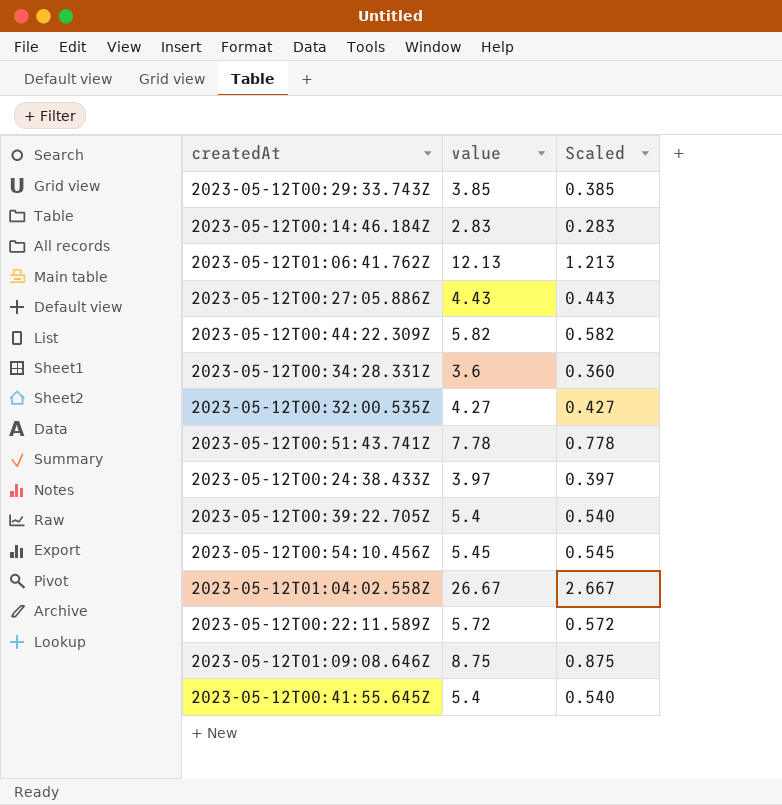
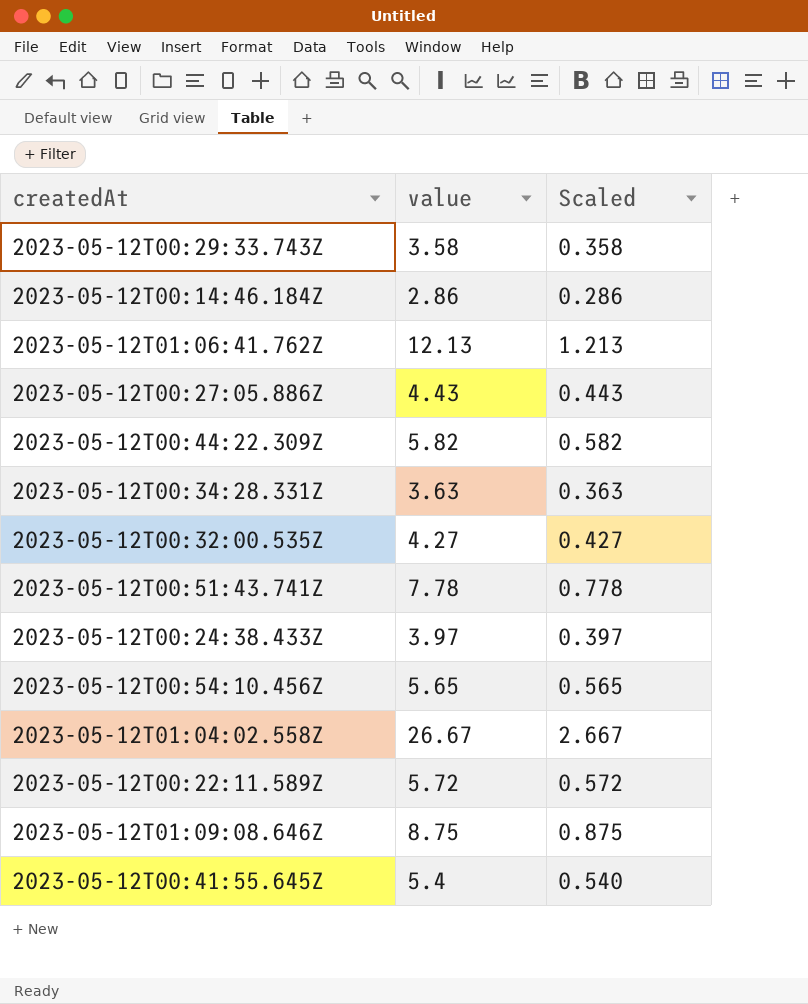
row 2023-05-12T00:39:22.705Z: 5.4 | 0.540 -> none
2023-05-12T00:29:33.743Z | value: 3.85 -> 3.58
2023-05-12T00:29:33.743Z | Scaled: 0.385 -> 0.358
2023-05-12T00:14:46.184Z | value: 2.83 -> 2.86
2023-05-12T00:14:46.184Z | Scaled: 0.283 -> 0.286
2023-05-12T00:34:28.331Z | value: 3.6 -> 3.63
2023-05-12T00:34:28.331Z | Scaled: 0.360 -> 0.363
2023-05-12T00:54:10.456Z | value: 5.45 -> 5.65
2023-05-12T00:54:10.456Z | Scaled: 0.545 -> 0.565

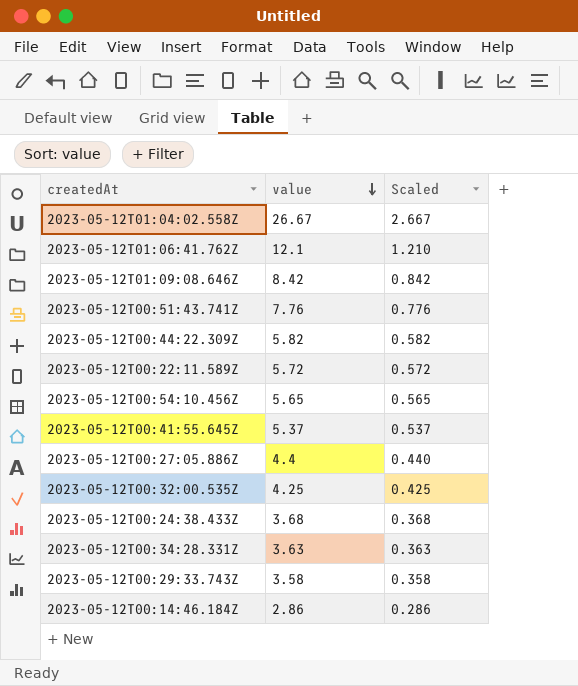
row order: none -> value descending
2023-05-12T01:06:41.762Z | value: 12.13 -> 12.1
2023-05-12T01:06:41.762Z | Scaled: 1.213 -> 1.210
2023-05-12T01:09:08.646Z | value: 8.75 -> 8.42
2023-05-12T01:09:08.646Z | Scaled: 0.875 -> 0.842
2023-05-12T00:51:43.741Z | value: 7.78 -> 7.76
2023-05-12T00:51:43.741Z | Scaled: 0.778 -> 0.776
2023-05-12T00:41:55.645Z | value: 5.4 -> 5.37
2023-05-12T00:41:55.645Z | Scaled: 0.540 -> 0.537
2023-05-12T00:27:05.886Z | value: 4.43 -> 4.4
2023-05-12T00:27:05.886Z | Scaled: 0.443 -> 0.440
2023-05-12T00:32:00.535Z | value: 4.27 -> 4.25
2023-05-12T00:32:00.535Z | Scaled: 0.427 -> 0.425
2023-05-12T00:24:38.433Z | value: 3.97 -> 3.68
2023-05-12T00:24:38.433Z | Scaled: 0.397 -> 0.368

